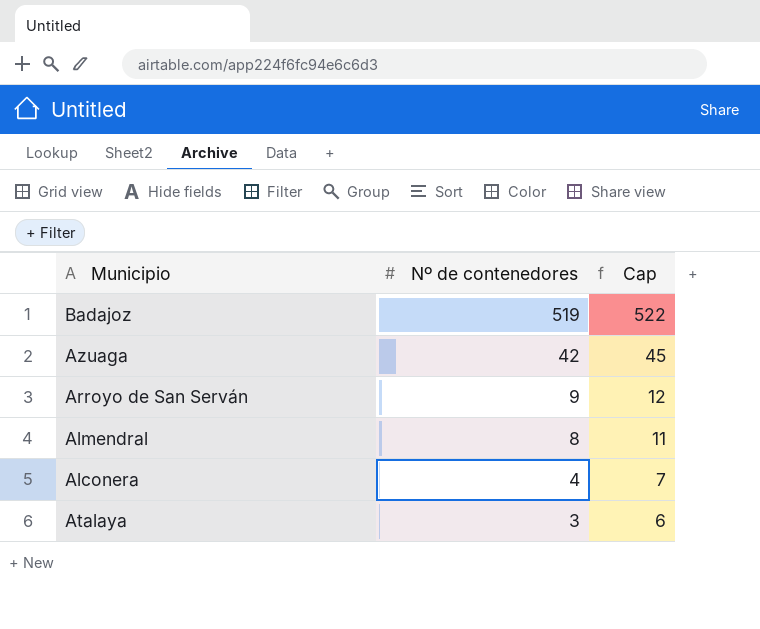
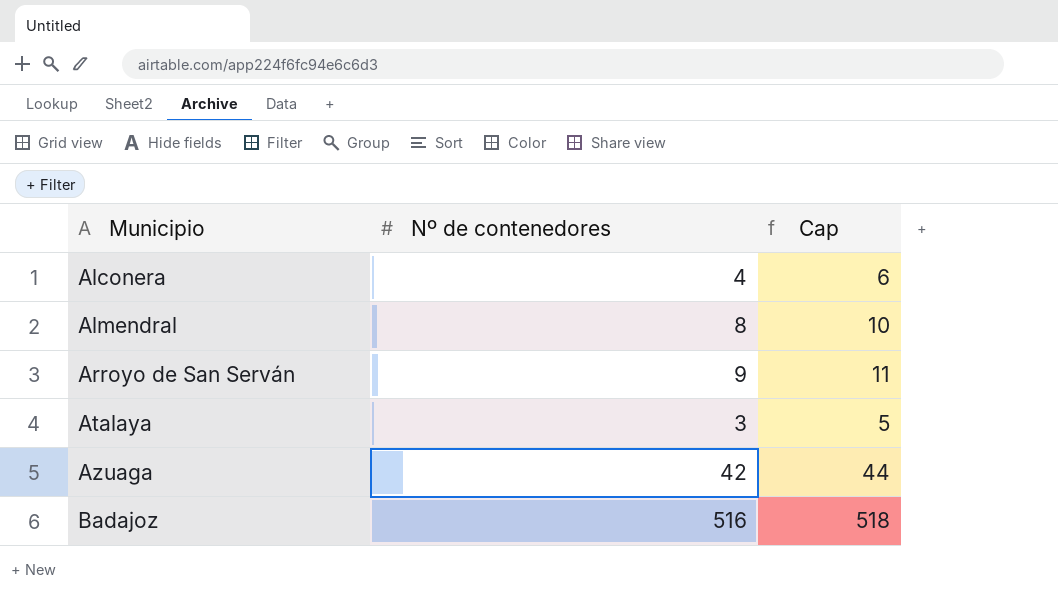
row order: Nº de contenedores descending -> Municipio ascending
column Cap | formula: [Nº de contenedores] + 3 -> [Nº de contenedores] + 2
Badajoz | Nº de contenedores: 519 -> 516

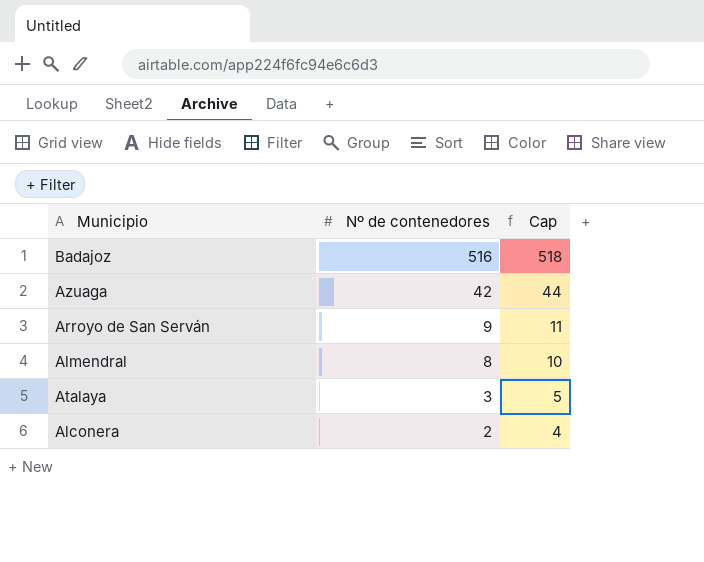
row order: Municipio ascending -> Nº de contenedores descending
Alconera | Nº de contenedores: 4 -> 2
Alconera | Cap: 6 -> 4

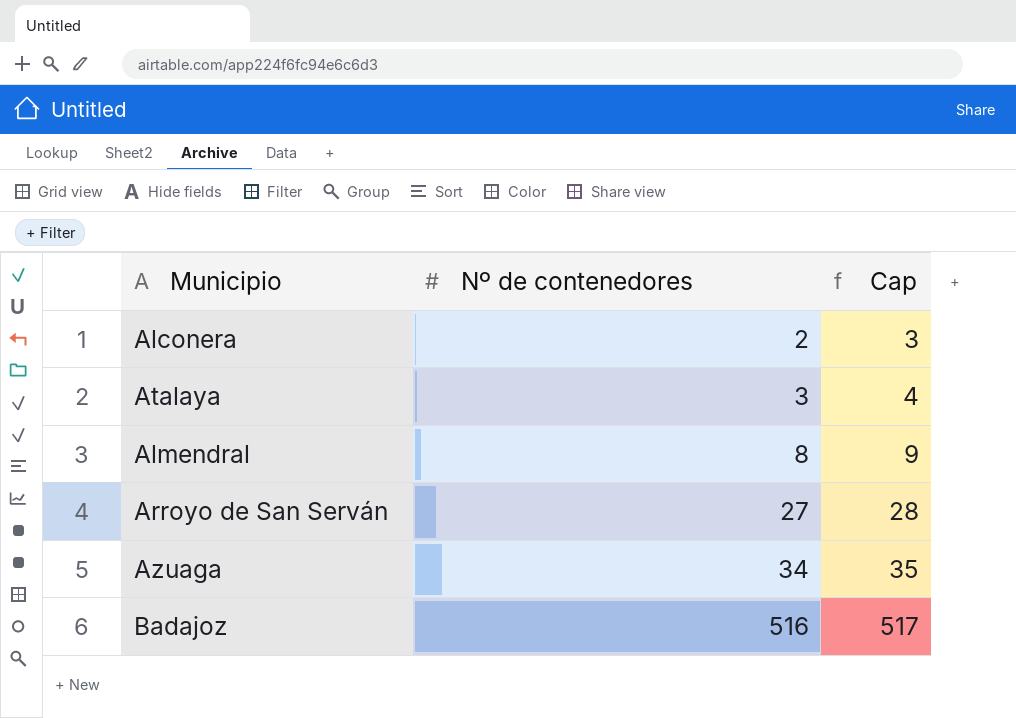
row order: Nº de contenedores descending -> Nº de contenedores ascending
column Cap | formula: [Nº de contenedores] + 2 -> [Nº de contenedores] + 1
Arroyo de San Serván | Nº de contenedores: 9 -> 27
Azuaga | Nº de contenedores: 42 -> 34

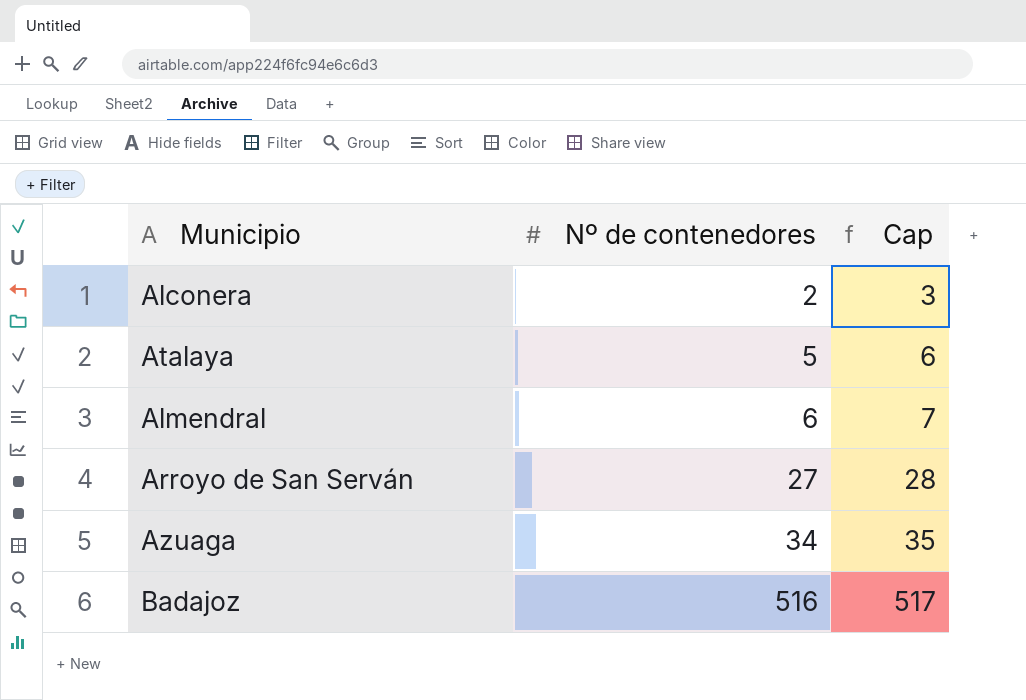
Atalaya | Nº de contenedores: 3 -> 5
Atalaya | Cap: 4 -> 6
Almendral | Nº de contenedores: 8 -> 6
Almendral | Cap: 9 -> 7

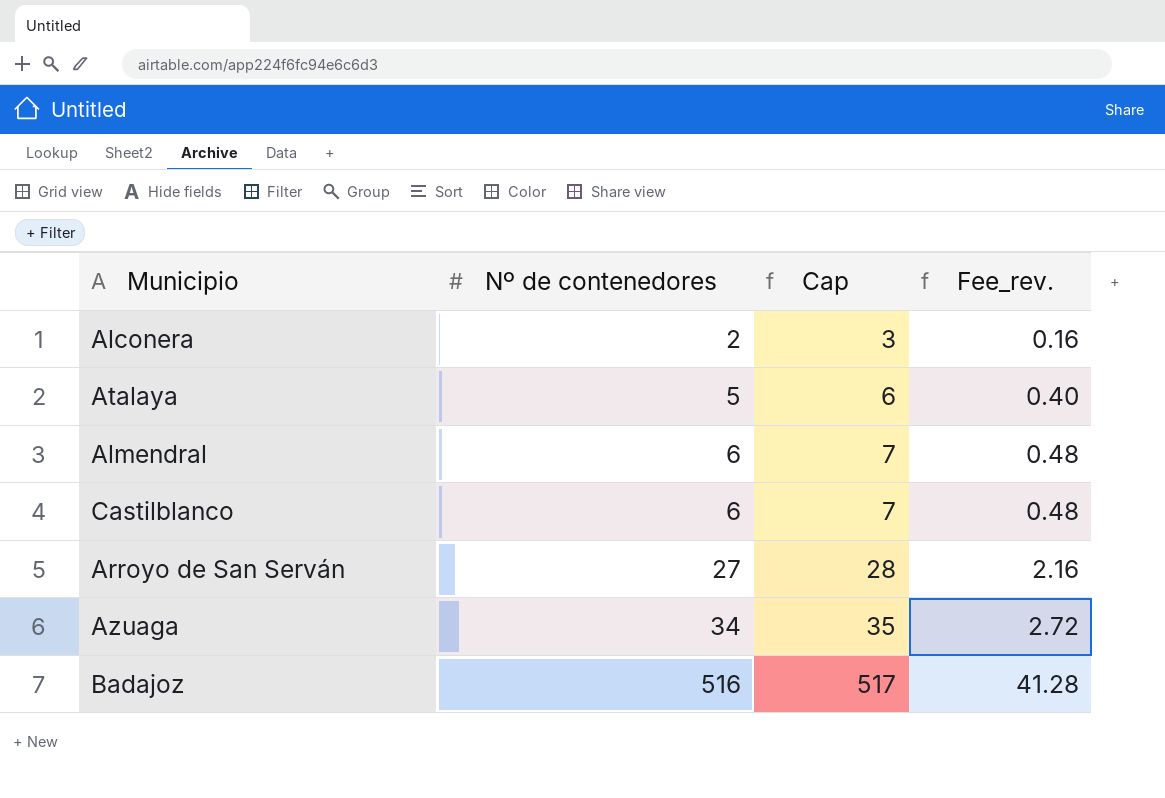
column Fee_rev. | formula: none -> [Nº de contenedores] * 0.08
row Castilblanco: none -> 6 | 7 | 0.48

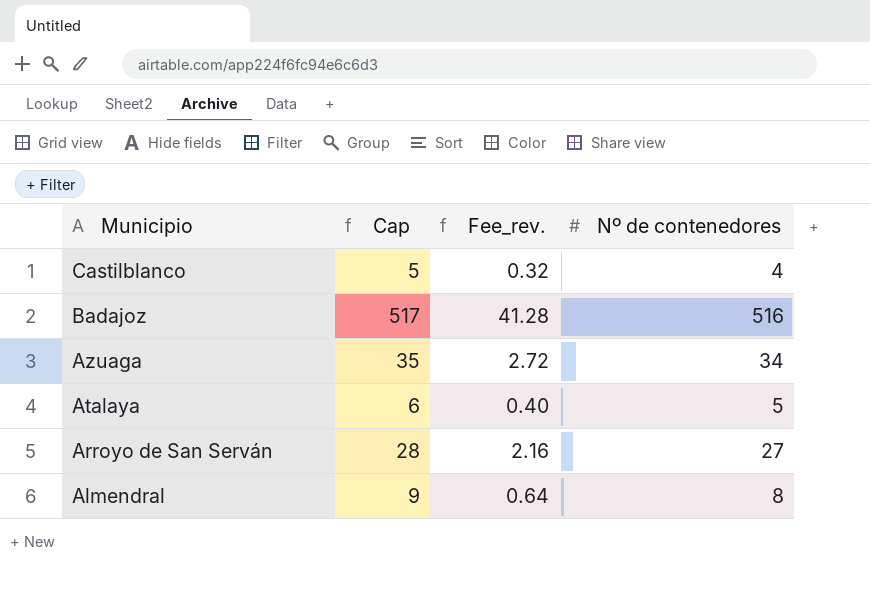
row order: Nº de contenedores ascending -> Municipio descending
column Nº de contenedores | position: 2 -> 4
row Alconera: 2 | 3 | 0.16 -> none
Castilblanco | Cap: 7 -> 5
Castilblanco | Fee_rev.: 0.48 -> 0.32
Castilblanco | Nº de contenedores: 6 -> 4
Almendral | Cap: 7 -> 9
Almendral | Fee_rev.: 0.48 -> 0.64
Almendral | Nº de contenedores: 6 -> 8

